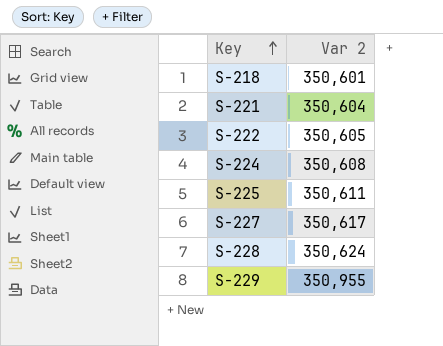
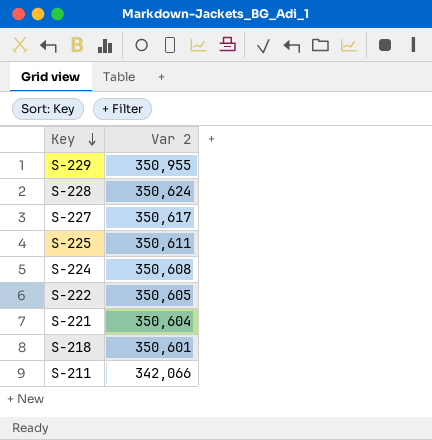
row order: Key ascending -> Key descending
row S-211: none -> 342,066

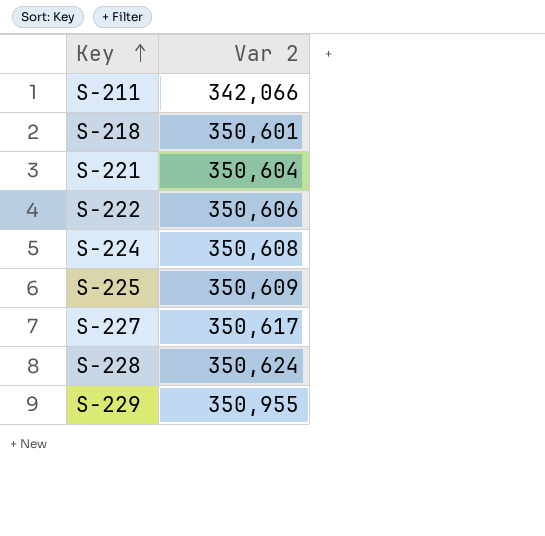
row order: Key descending -> Key ascending
S-222 | Var 2: 350,605 -> 350,606
S-225 | Var 2: 350,611 -> 350,609

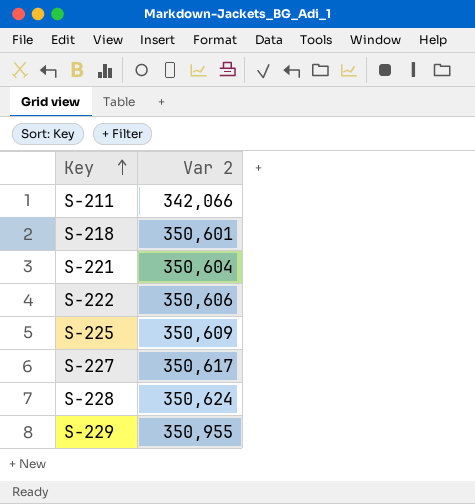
row S-224: 350,608 -> none

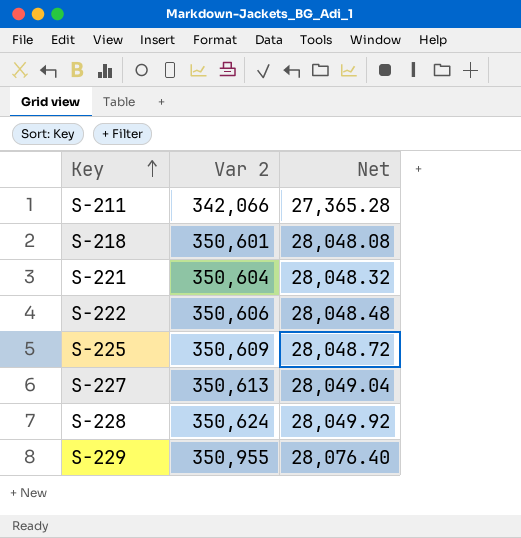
column Net | formula: none -> [Var 2] * 0.08
S-227 | Var 2: 350,617 -> 350,613

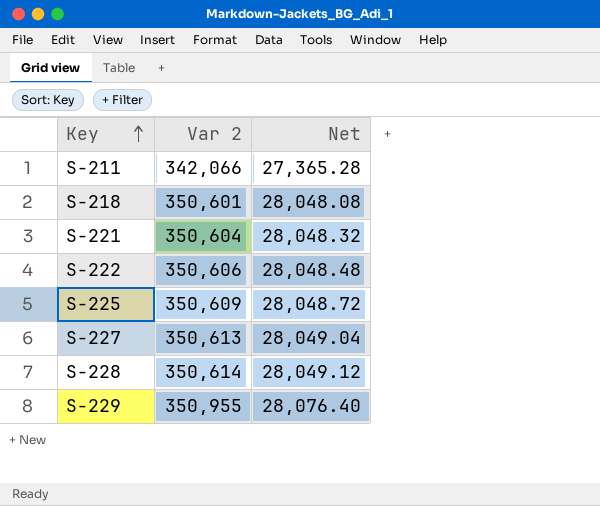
S-228 | Var 2: 350,624 -> 350,614
S-228 | Net: 28,049.92 -> 28,049.12

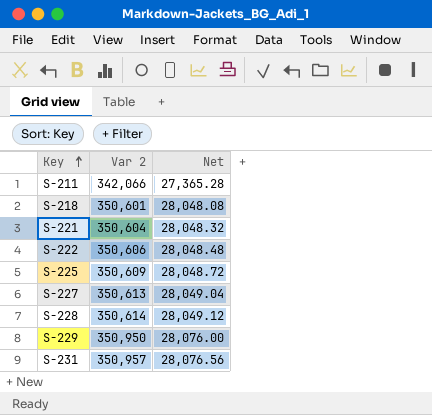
S-229 | Var 2: 350,955 -> 350,950
S-229 | Net: 28,076.40 -> 28,076.00
row S-231: none -> 350,957 | 28,076.56

